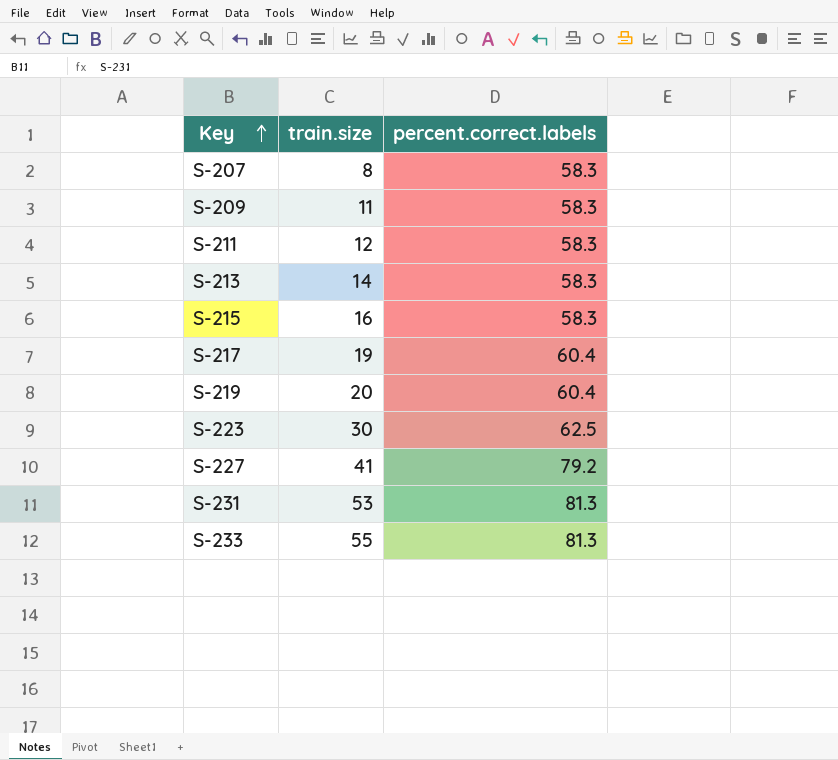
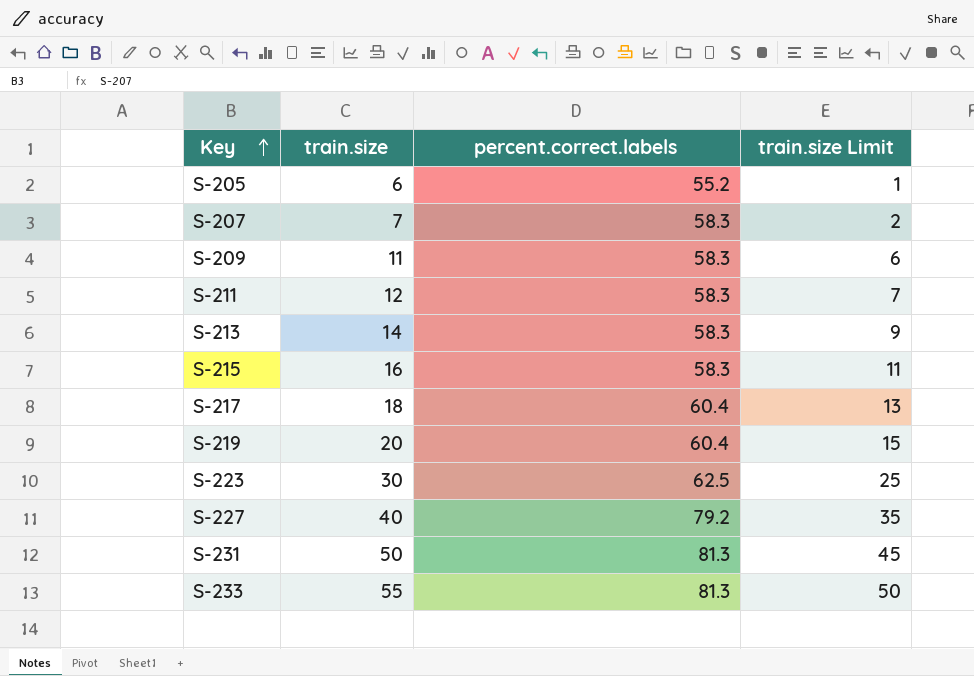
column train.size Limit | formula: none -> [train.size] - 5
row S-205: none -> 6 | 55.2 | 1
S-207 | train.size: 8 -> 7
S-217 | train.size: 19 -> 18
S-227 | train.size: 41 -> 40
S-231 | train.size: 53 -> 50

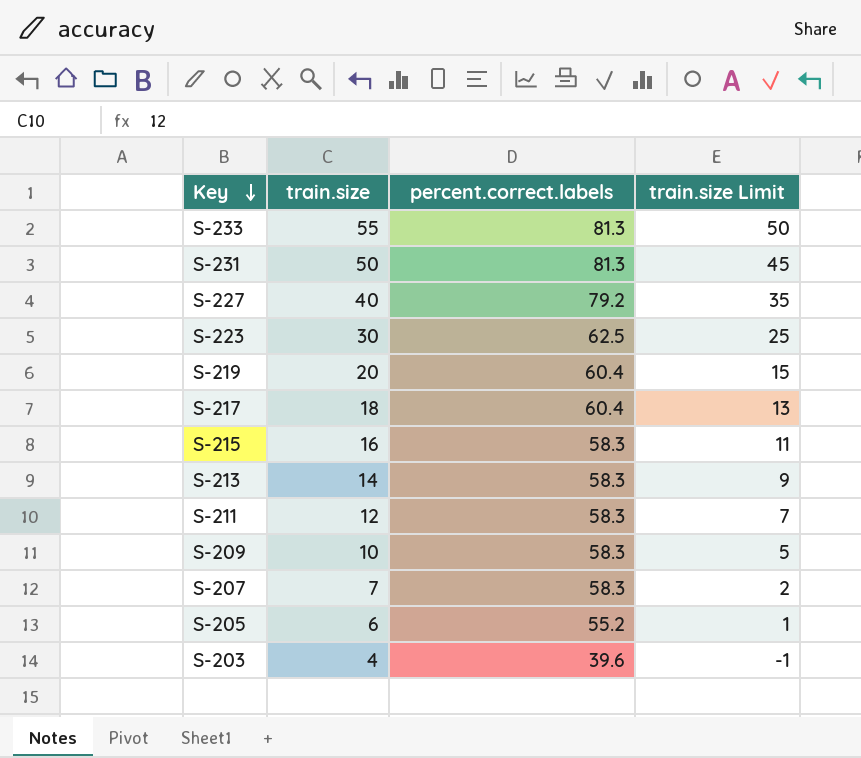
row order: Key ascending -> Key descending
S-209 | train.size: 11 -> 10
S-209 | train.size Limit: 6 -> 5
row S-203: none -> 4 | 39.6 | -1

